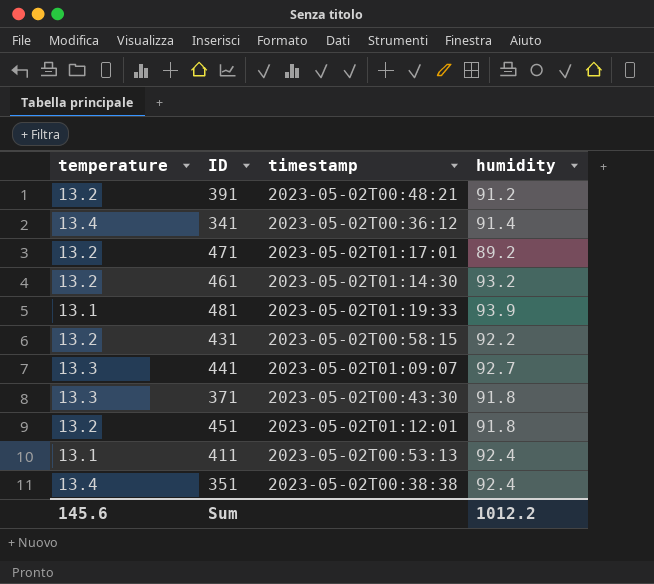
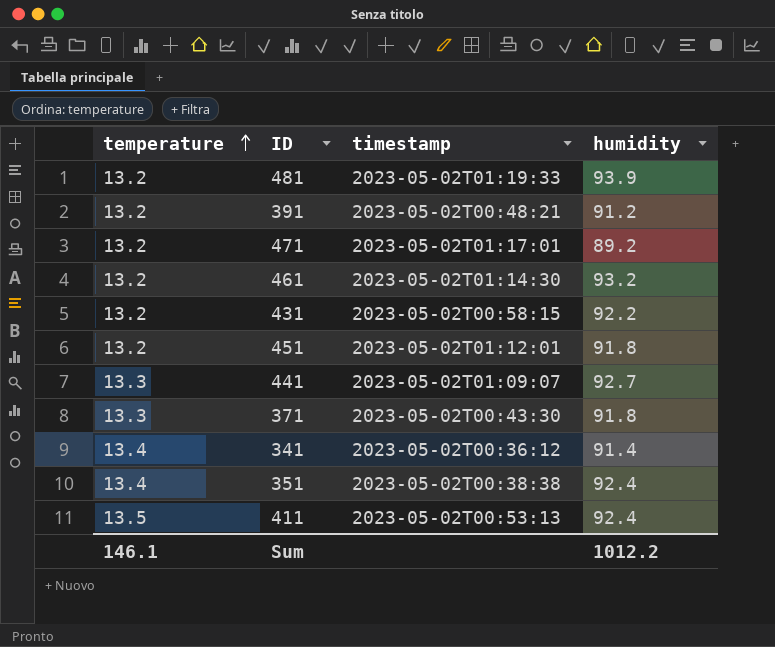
row order: none -> temperature ascending
481 | temperature: 13.1 -> 13.2
411 | temperature: 13.1 -> 13.5
Sum | temperature: 145.6 -> 146.1

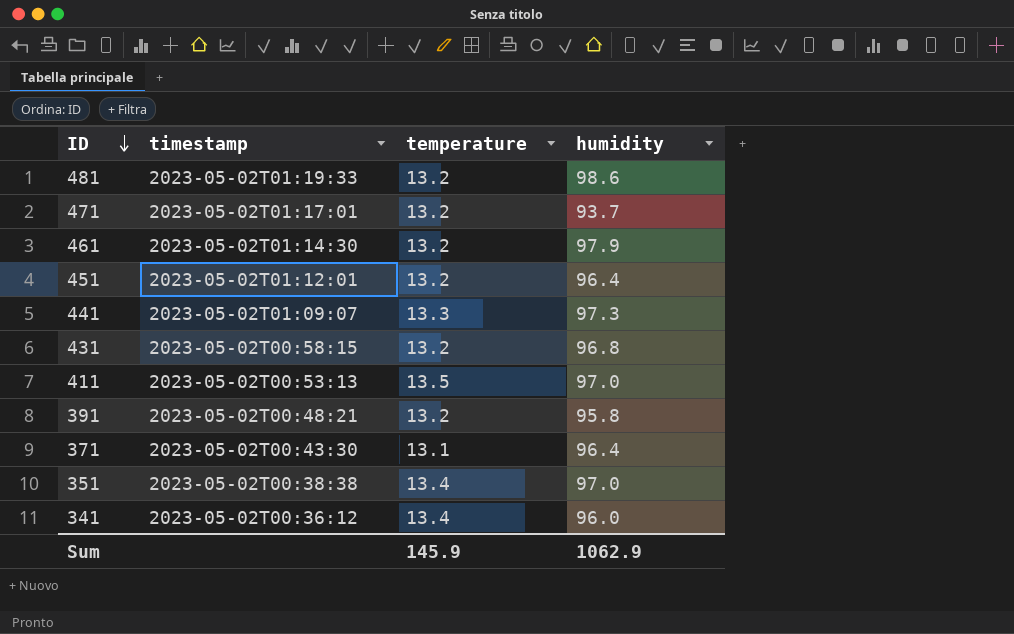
row order: temperature ascending -> ID descending
column temperature | position: 1 -> 3
481 | humidity: 93.9 -> 98.6
471 | humidity: 89.2 -> 93.7
461 | humidity: 93.2 -> 97.9
451 | humidity: 91.8 -> 96.4
441 | humidity: 92.7 -> 97.3
431 | humidity: 92.2 -> 96.8
411 | humidity: 92.4 -> 97.0
391 | humidity: 91.2 -> 95.8
371 | temperature: 13.3 -> 13.1
371 | humidity: 91.8 -> 96.4
351 | humidity: 92.4 -> 97.0
341 | humidity: 91.4 -> 96.0
Sum | temperature: 146.1 -> 145.9
Sum | humidity: 1012.2 -> 1062.9

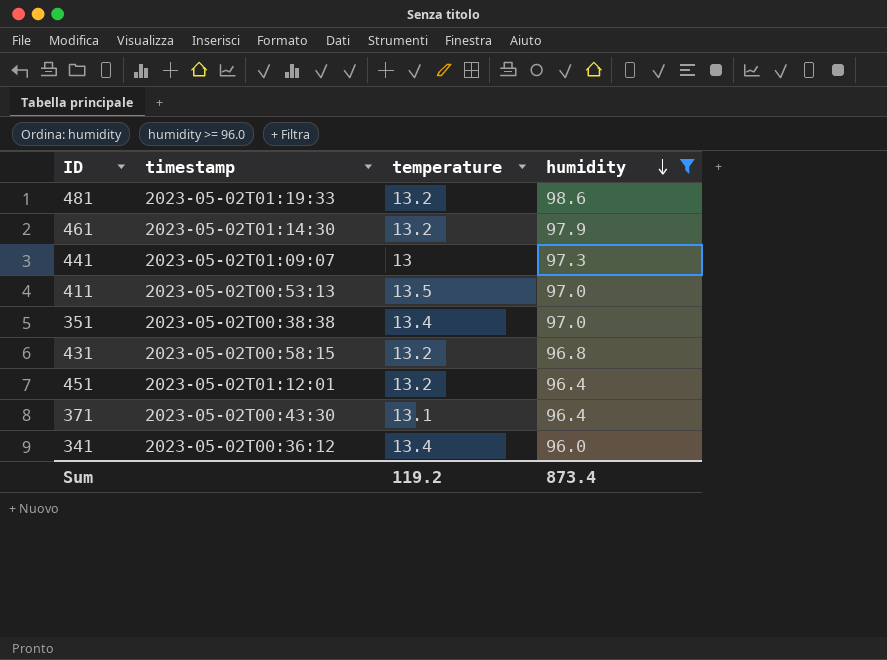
filter: none -> humidity >= 96.0
row order: ID descending -> humidity descending
441 | temperature: 13.3 -> 13
Sum | temperature: 145.9 -> 119.2
Sum | humidity: 1062.9 -> 873.4

